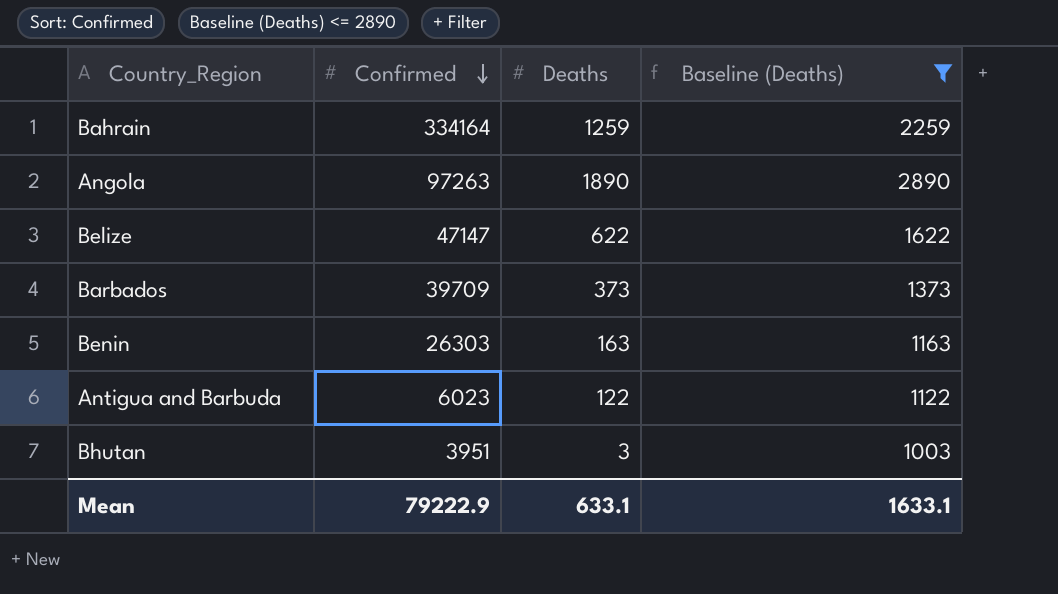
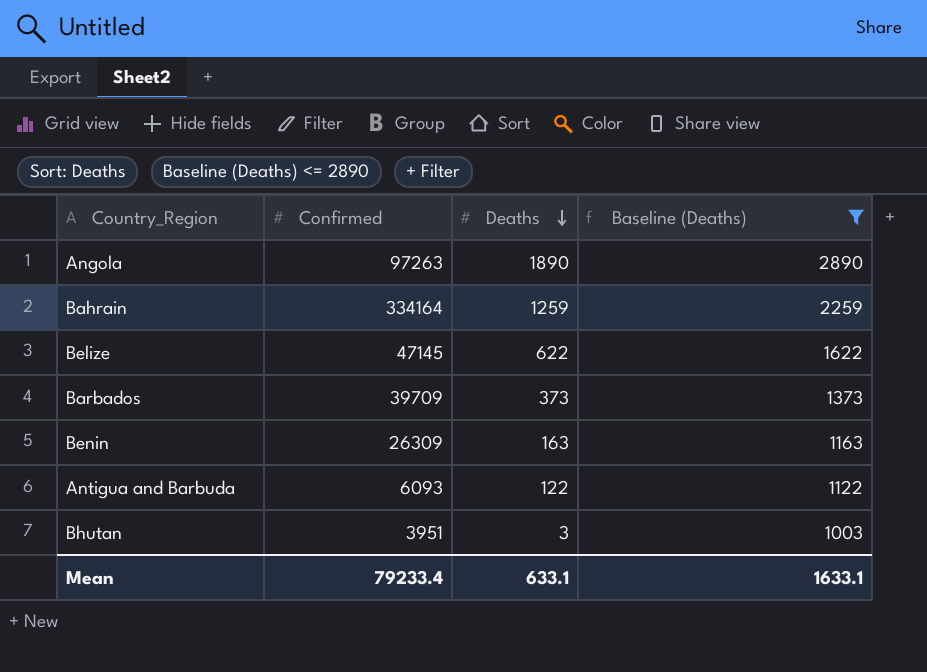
row order: Confirmed descending -> Deaths descending
Belize | Confirmed: 47147 -> 47145
Benin | Confirmed: 26303 -> 26309
Antigua and Barbuda | Confirmed: 6023 -> 6093
Mean | Confirmed: 79222.9 -> 79233.4

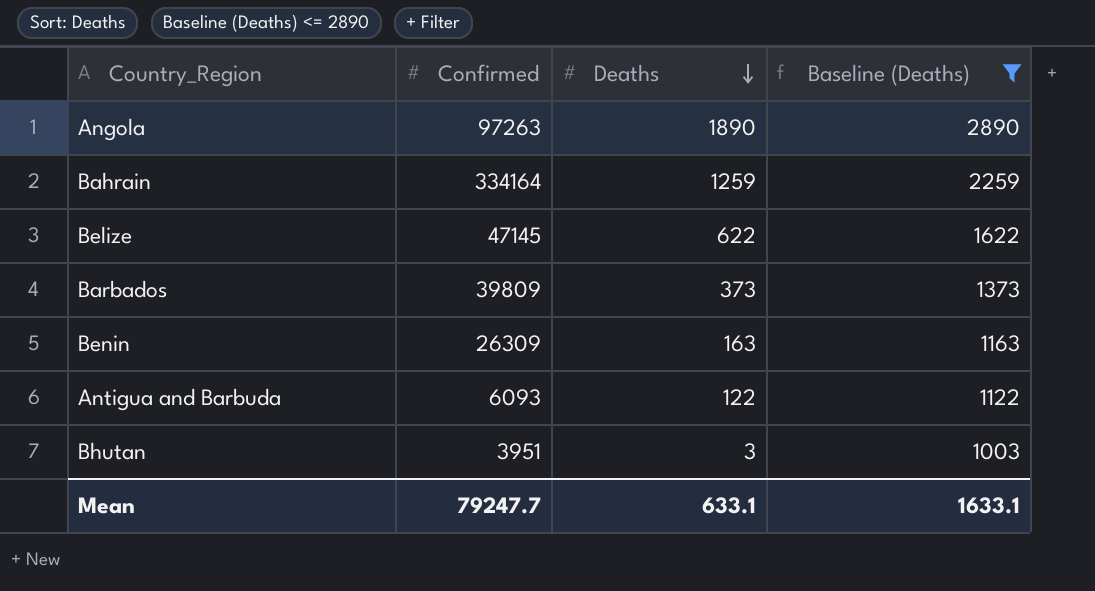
Barbados | Confirmed: 39709 -> 39809
Mean | Confirmed: 79233.4 -> 79247.7

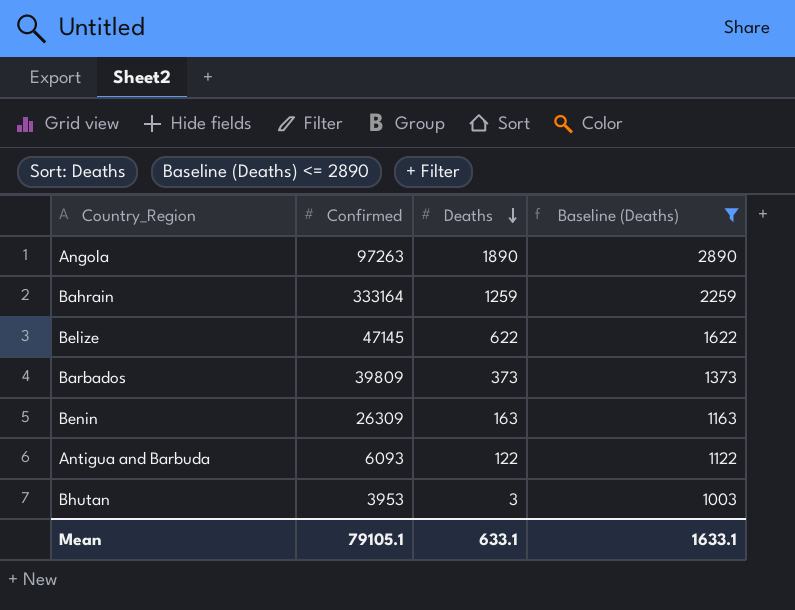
Bahrain | Confirmed: 334164 -> 333164
Bhutan | Confirmed: 3951 -> 3953
Mean | Confirmed: 79247.7 -> 79105.1

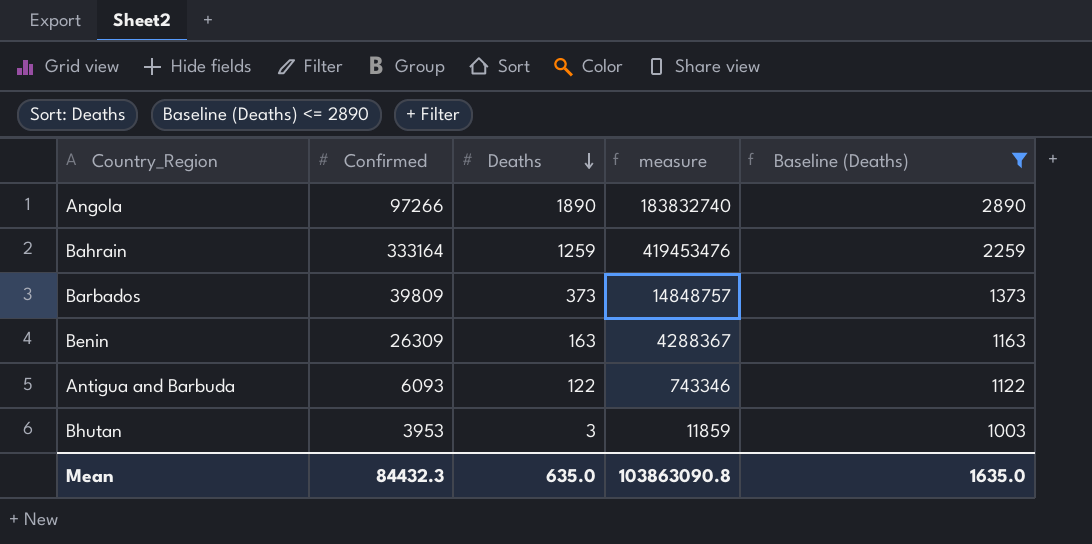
column measure | formula: none -> [Confirmed] * [Deaths]
row Belize: 47145 | 622 | 1622 -> none
Angola | Confirmed: 97263 -> 97266
Mean | Confirmed: 79105.1 -> 84432.3
Mean | Deaths: 633.1 -> 635.0
Mean | Baseline (Deaths): 1633.1 -> 1635.0

